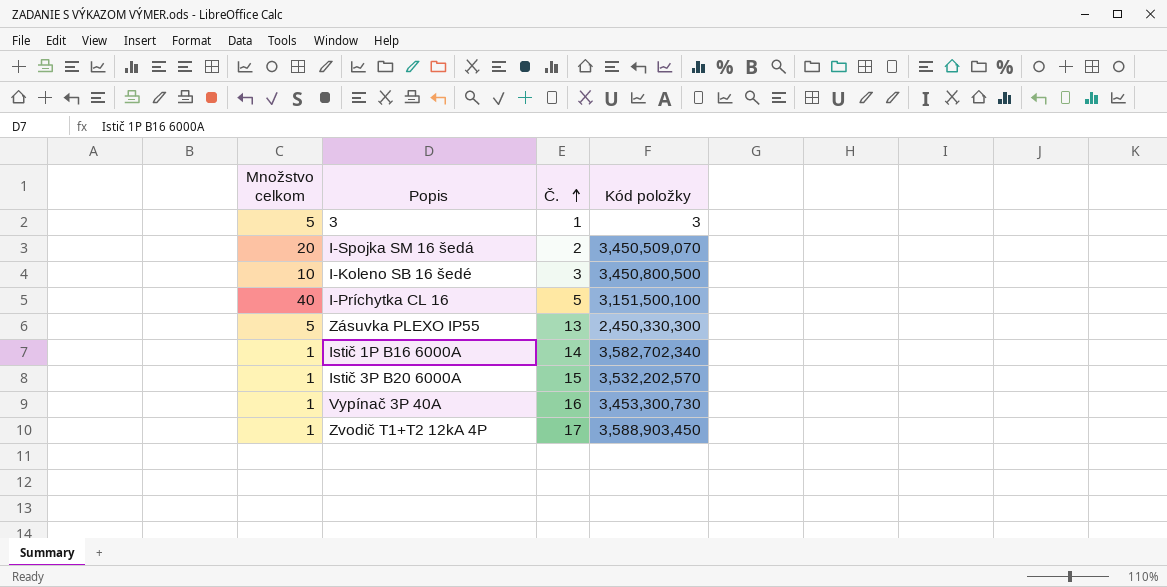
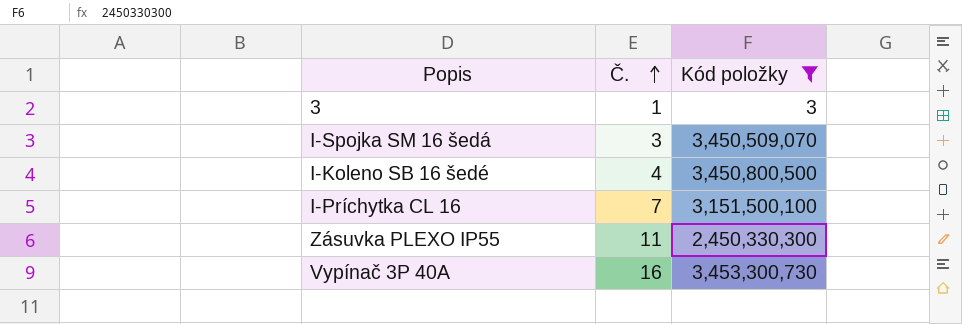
filter: none -> Kód položky <= 3,453,300,730
column Množstvo celkom | position: 1 -> none
I-Spojka SM 16 šedá | Č.: 2 -> 3
I-Koleno SB 16 šedé | Č.: 3 -> 4
I-Príchytka CL 16 | Č.: 5 -> 7
Zásuvka PLEXO IP55 | Č.: 13 -> 11

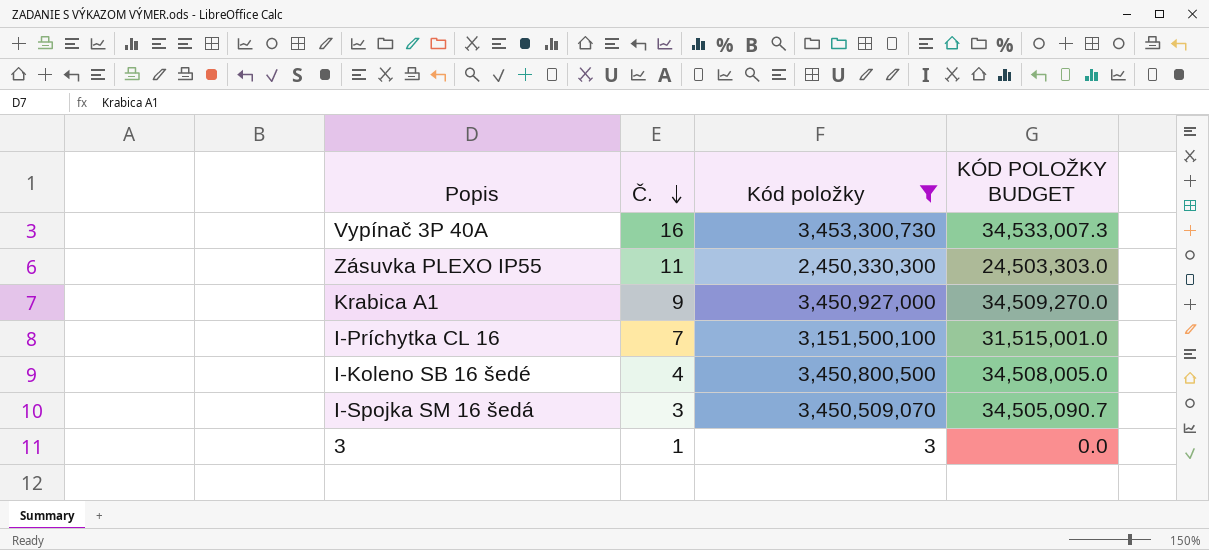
row order: Č. ascending -> Č. descending
column KÓD POLOŽKY BUDGET | formula: none -> [Kód položky] * 0.01
row Krabica A1: none -> 9 | 3,450,927,000 | 34,509,270.0

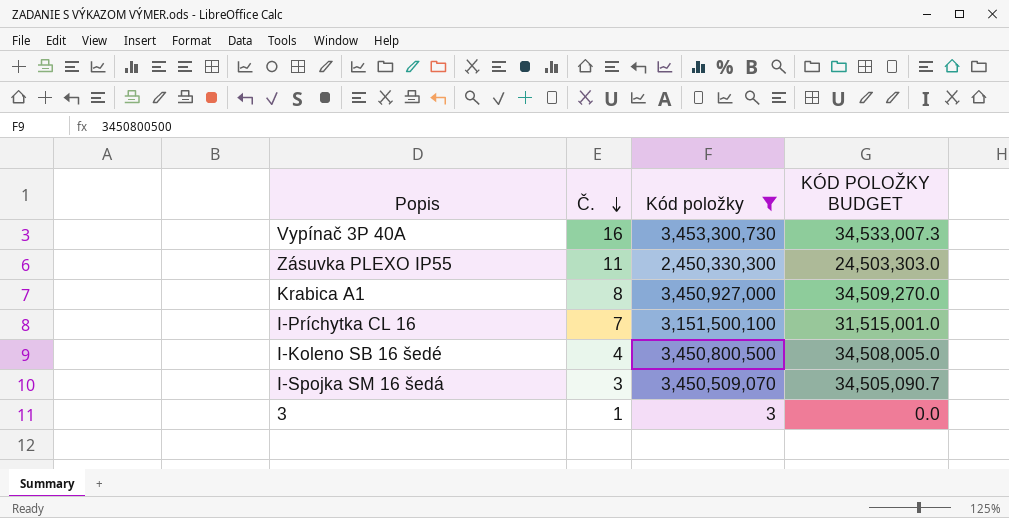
Krabica A1 | Č.: 9 -> 8

